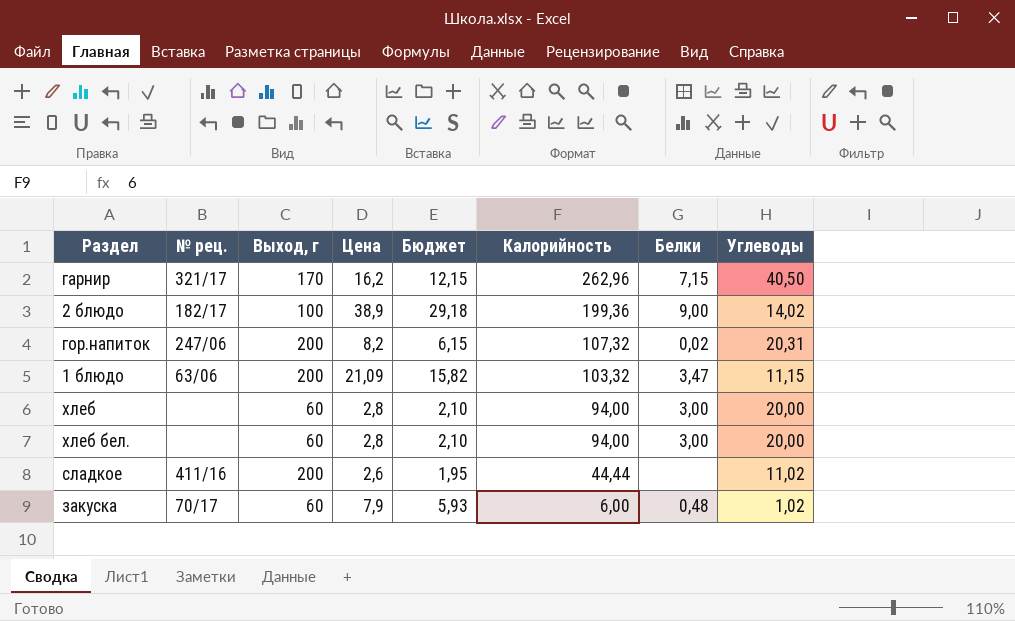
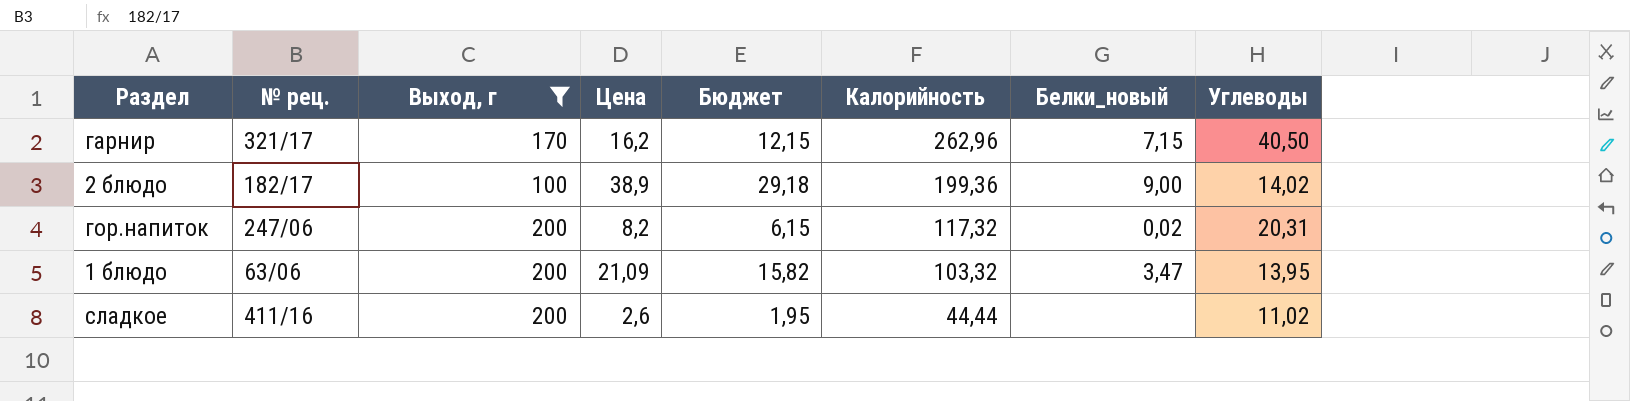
filter: none -> Выход, г != 60
column name: Белки -> Белки_новый
гор.напиток | Калорийность: 107,32 -> 117,32
1 блюдо | Углеводы: 11,15 -> 13,95

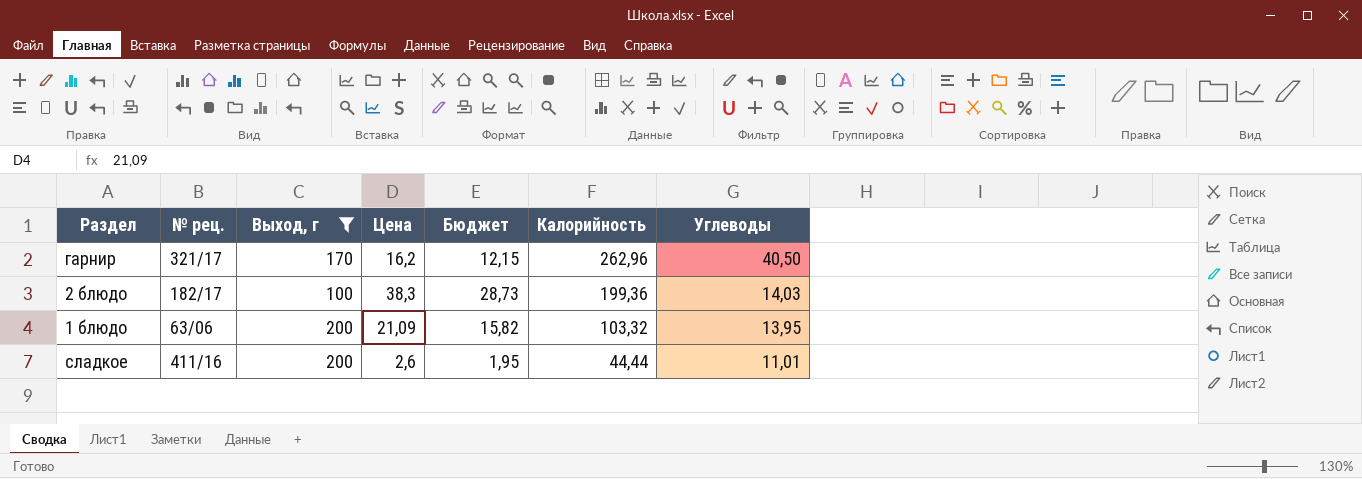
column Белки_новый | position: 7 -> none
row гор.напиток: 247/06 | 200 | 8,2 | 6,15 | 117,32 | 0,02 | 20,31 -> none
2 блюдо | Цена: 38,9 -> 38,3
2 блюдо | Бюджет: 29,18 -> 28,73
2 блюдо | Углеводы: 14,02 -> 14,03
сладкое | Углеводы: 11,02 -> 11,01

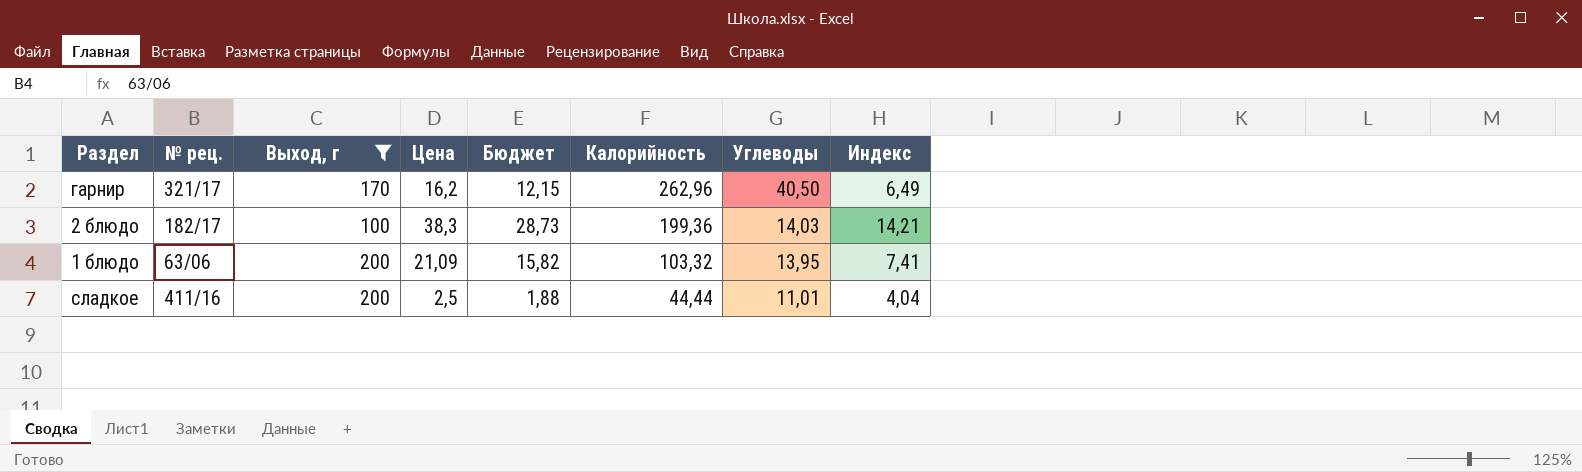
column Индекс | formula: none -> [Калорийность] / [Углеводы]
сладкое | Цена: 2,6 -> 2,5
сладкое | Бюджет: 1,95 -> 1,88

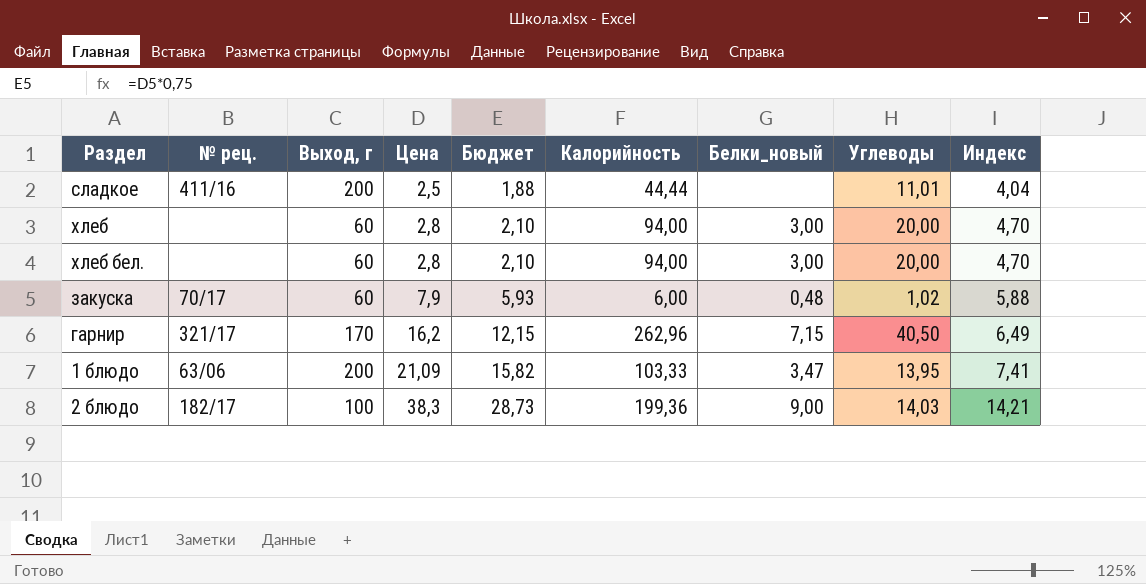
filter: Выход, г != 60 -> none
row order: Калорийность descending -> Цена ascending
column Белки_новый | position: none -> 7
1 блюдо | Калорийность: 103,32 -> 103,33

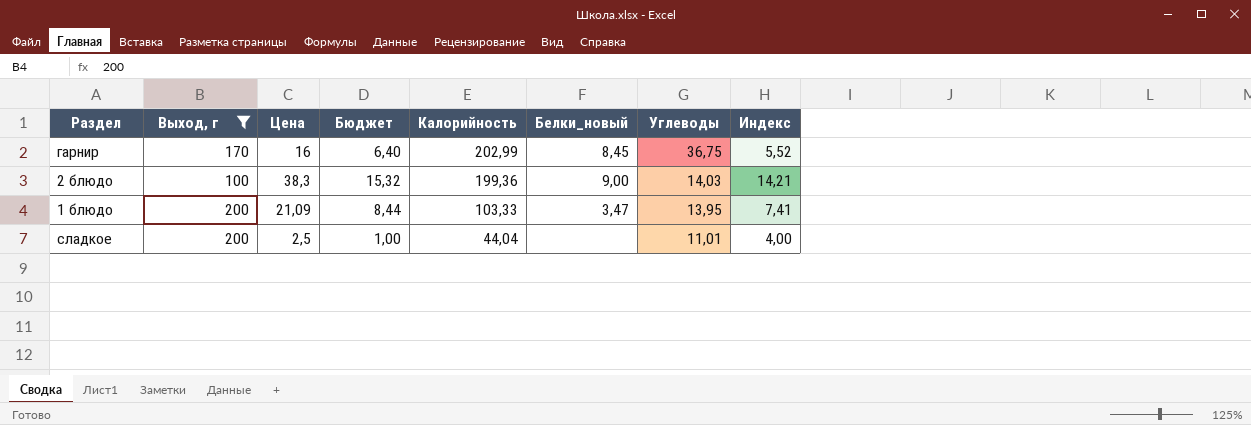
filter: none -> Выход, г != 60
row order: Цена ascending -> Калорийность descending
column № рец. | position: 2 -> none
column Бюджет | formula: [Цена] * 0,75 -> [Цена] * 0,4
гарнир | Цена: 16,2 -> 16
гарнир | Калорийность: 262,96 -> 202,99
гарнир | Белки_новый: 7,15 -> 8,45
гарнир | Углеводы: 40,50 -> 36,75
гарнир | Индекс: 6,49 -> 5,52
сладкое | Калорийность: 44,44 -> 44,04
сладкое | Индекс: 4,04 -> 4,00

